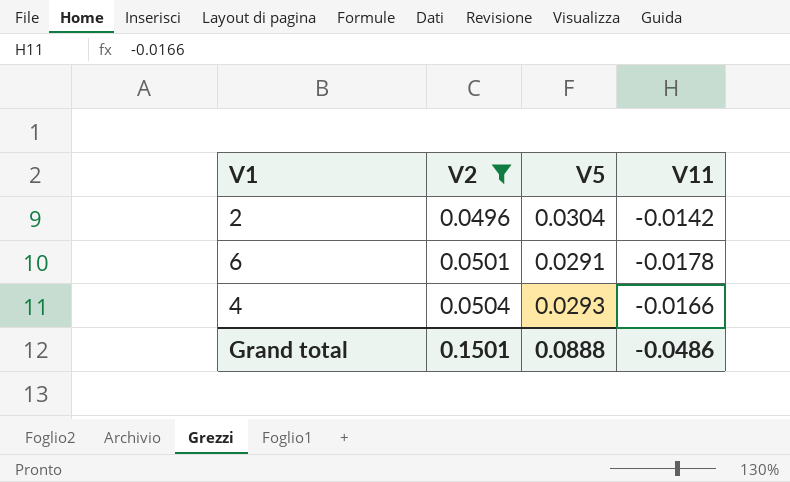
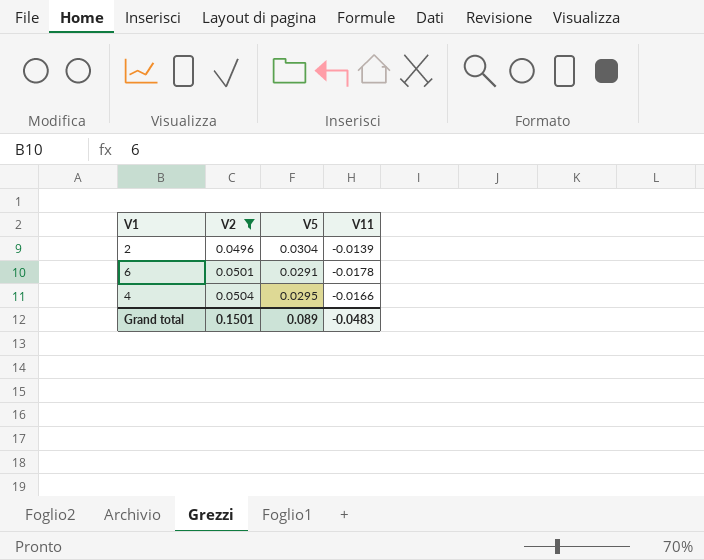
2 | V11: -0.0142 -> -0.0139
4 | V5: 0.0293 -> 0.0295
Grand total | V5: 0.0888 -> 0.089
Grand total | V11: -0.0486 -> -0.0483

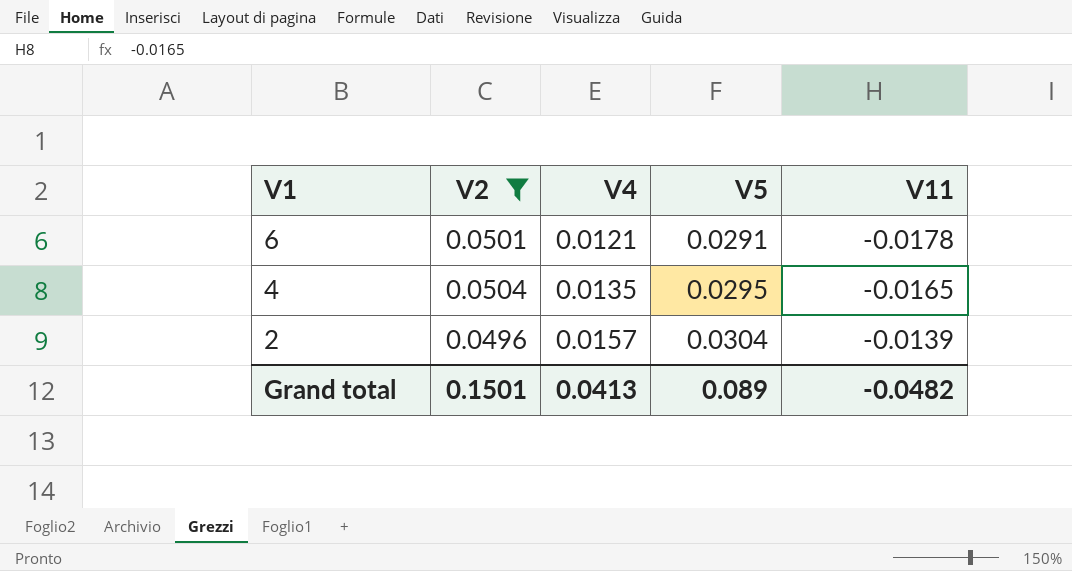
row order: V2 ascending -> V1 descending
column V4 | position: none -> 3
4 | V11: -0.0166 -> -0.0165
Grand total | V11: -0.0483 -> -0.0482

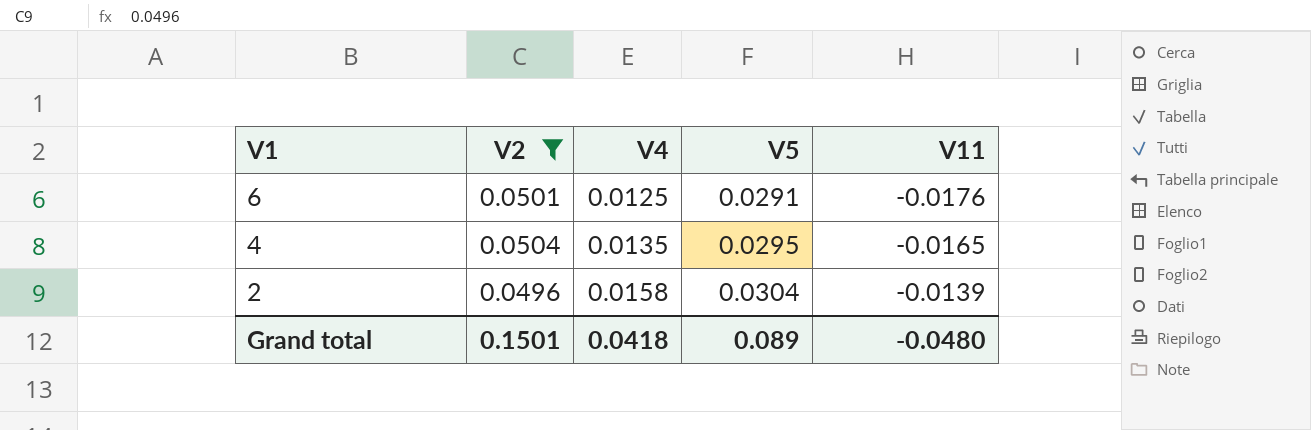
6 | V4: 0.0121 -> 0.0125
6 | V11: -0.0178 -> -0.0176
2 | V4: 0.0157 -> 0.0158
Grand total | V4: 0.0413 -> 0.0418
Grand total | V11: -0.0482 -> -0.0480

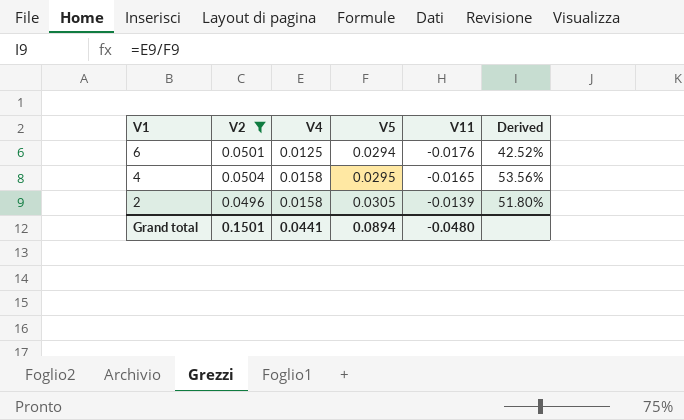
column Derived | formula: none -> [V4] / [V5]
6 | V5: 0.0291 -> 0.0294
4 | V4: 0.0135 -> 0.0158
2 | V5: 0.0304 -> 0.0305
Grand total | V4: 0.0418 -> 0.0441
Grand total | V5: 0.089 -> 0.0894

